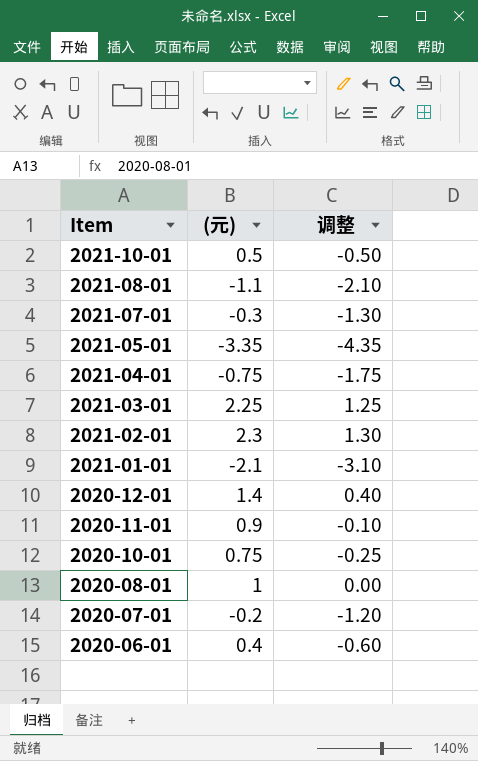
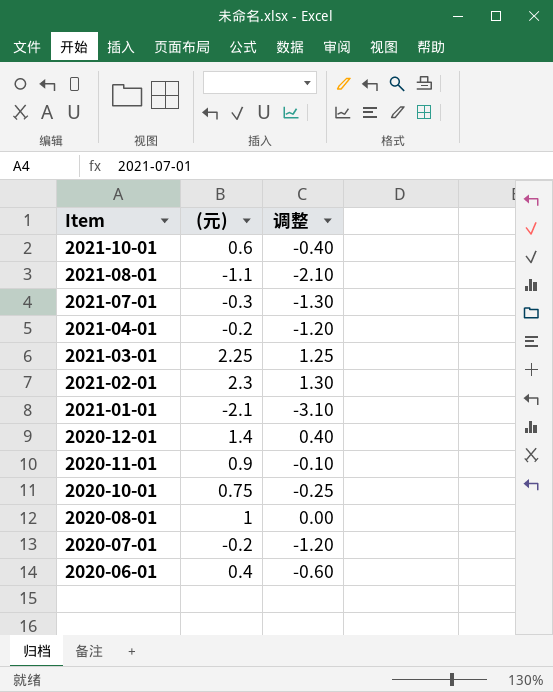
row 2021-05-01: -3.35 | -4.35 -> none
2021-10-01 | (元): 0.5 -> 0.6
2021-10-01 | 调整: -0.50 -> -0.40
2021-04-01 | (元): -0.75 -> -0.2
2021-04-01 | 调整: -1.75 -> -1.20

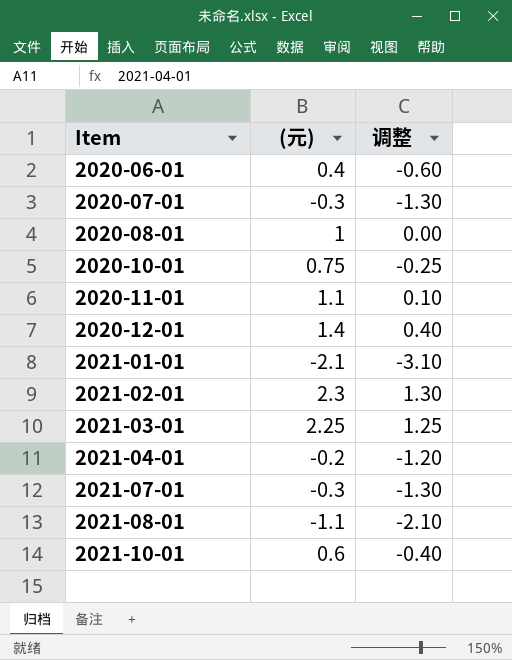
row order: Item descending -> Item ascending
2020-07-01 | (元): -0.2 -> -0.3
2020-07-01 | 调整: -1.20 -> -1.30
2020-11-01 | (元): 0.9 -> 1.1
2020-11-01 | 调整: -0.10 -> 0.10

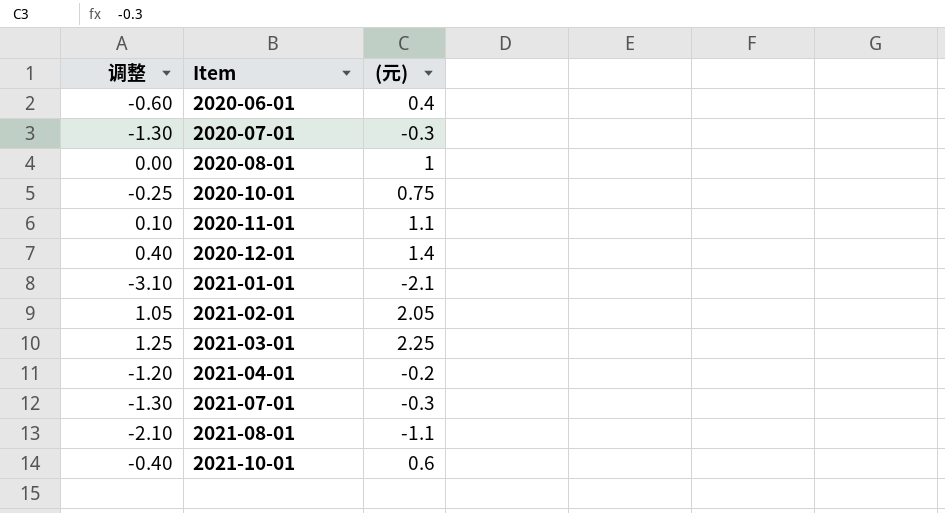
column 调整 | position: 3 -> 1
2021-02-01 | 调整: 1.30 -> 1.05
2021-02-01 | (元): 2.3 -> 2.05

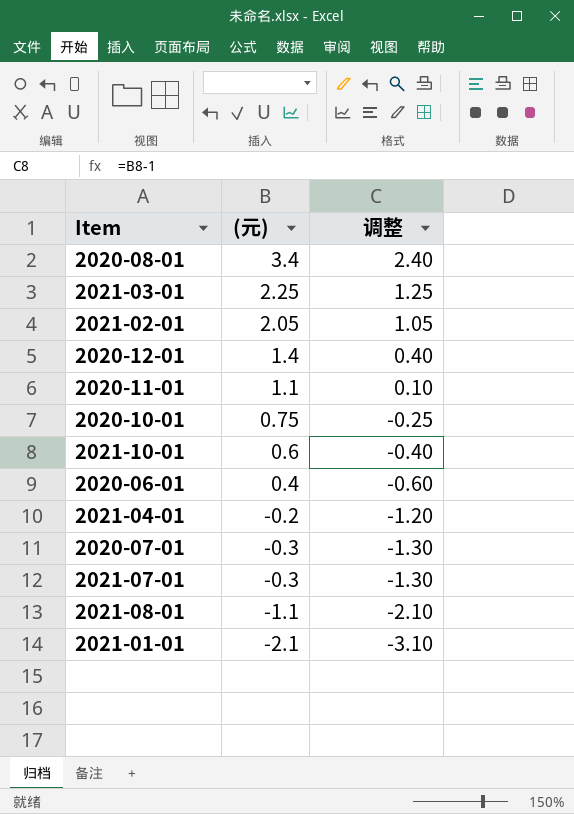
row order: Item ascending -> (元) descending
column 调整 | position: 1 -> 3
2020-08-01 | (元): 1 -> 3.4
2020-08-01 | 调整: 0.00 -> 2.40

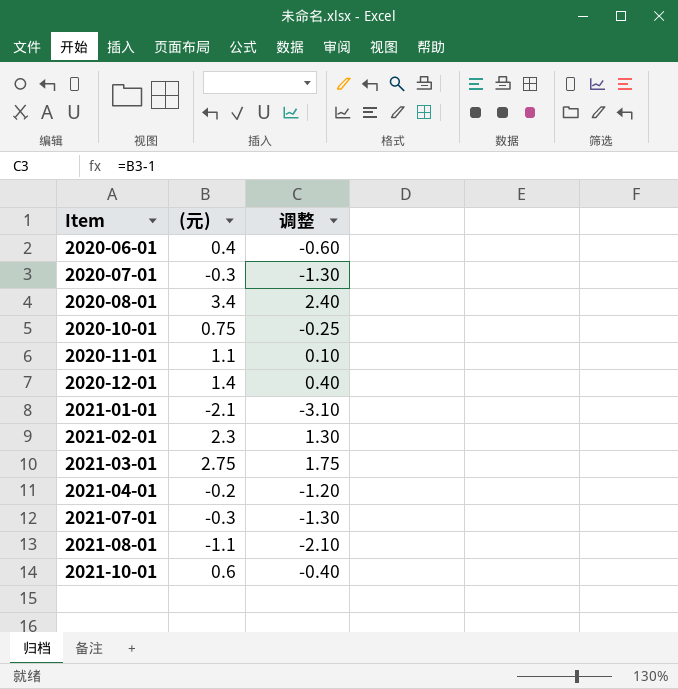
row order: (元) descending -> Item ascending
2021-02-01 | (元): 2.05 -> 2.3
2021-02-01 | 调整: 1.05 -> 1.30
2021-03-01 | (元): 2.25 -> 2.75
2021-03-01 | 调整: 1.25 -> 1.75

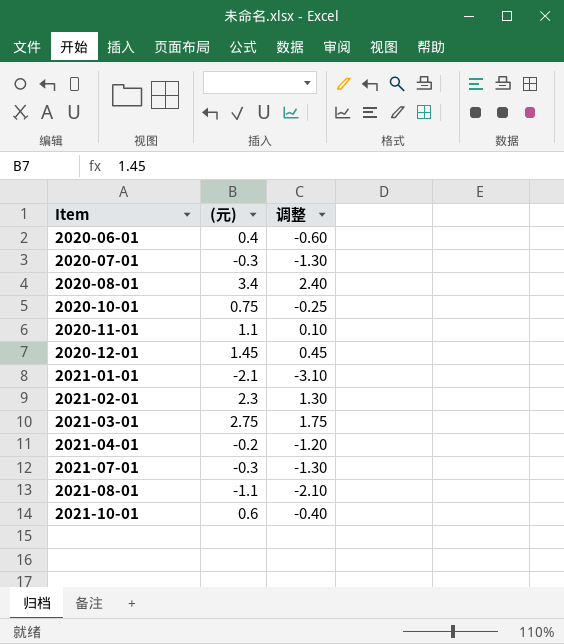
2020-12-01 | (元): 1.4 -> 1.45
2020-12-01 | 调整: 0.40 -> 0.45

